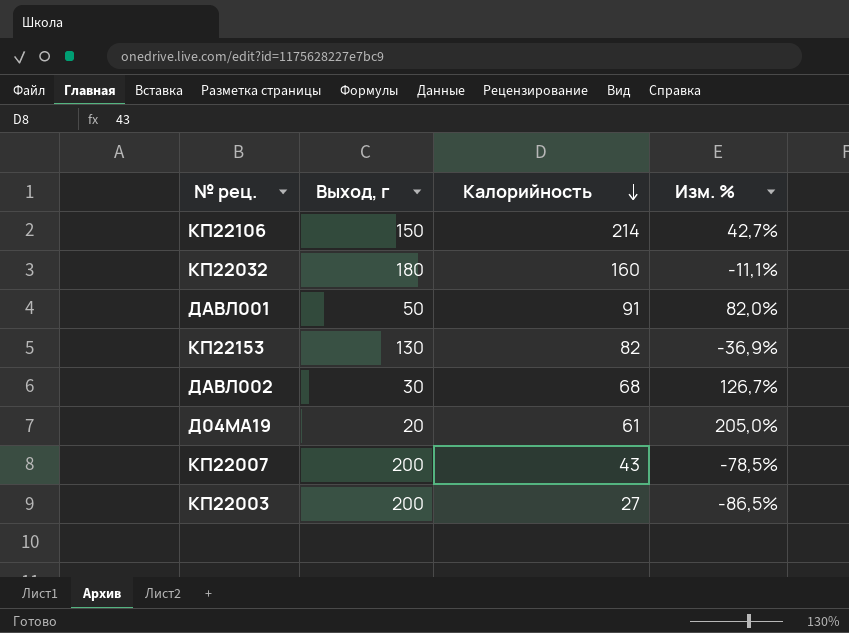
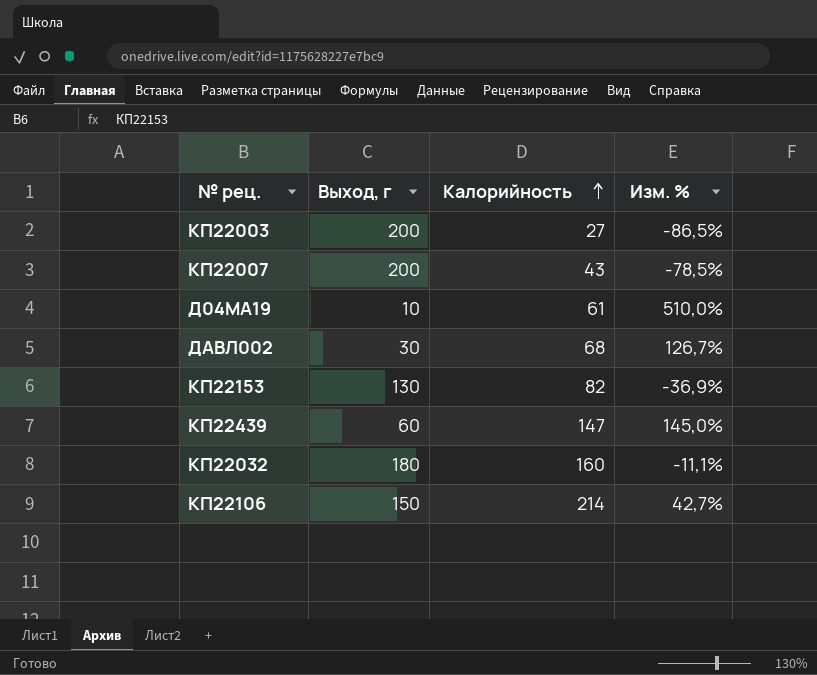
row order: Калорийность descending -> Калорийность ascending
row ДАВЛ001: 50 | 91 | 82,0% -> none
Д04МА19 | Выход, г: 20 -> 10
Д04МА19 | Изм. %: 205,0% -> 510,0%
row КП22439: none -> 60 | 147 | 145,0%

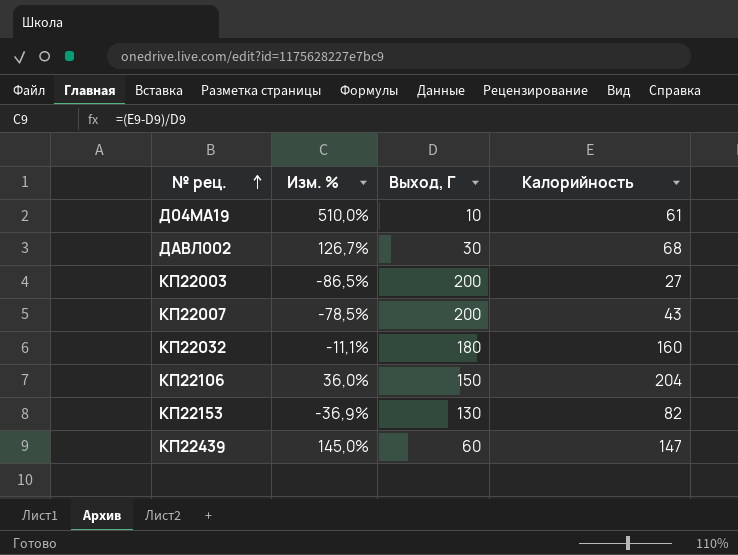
row order: Калорийность ascending -> № рец. ascending
column Изм. % | position: 4 -> 2
column name: Выход, г -> Выход, Г
КП22106 | Изм. %: 42,7% -> 36,0%
КП22106 | Калорийность: 214 -> 204

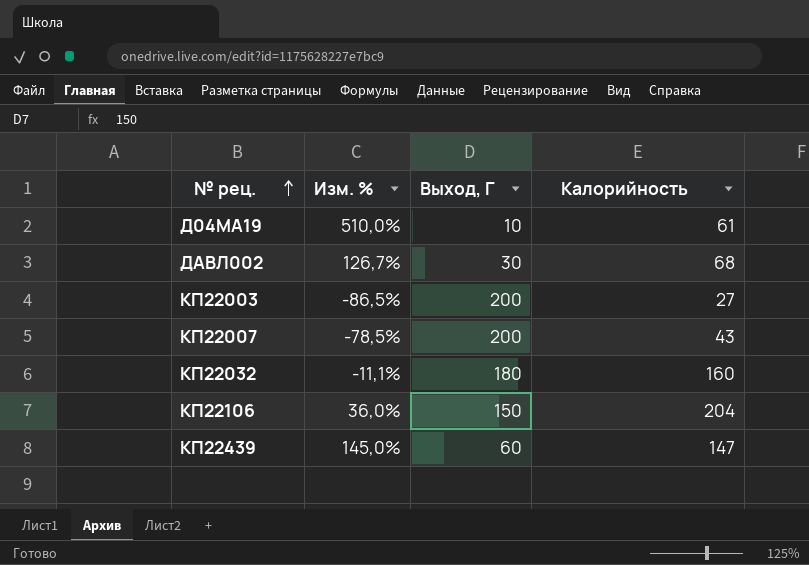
row КП22153: -36,9% | 130 | 82 -> none

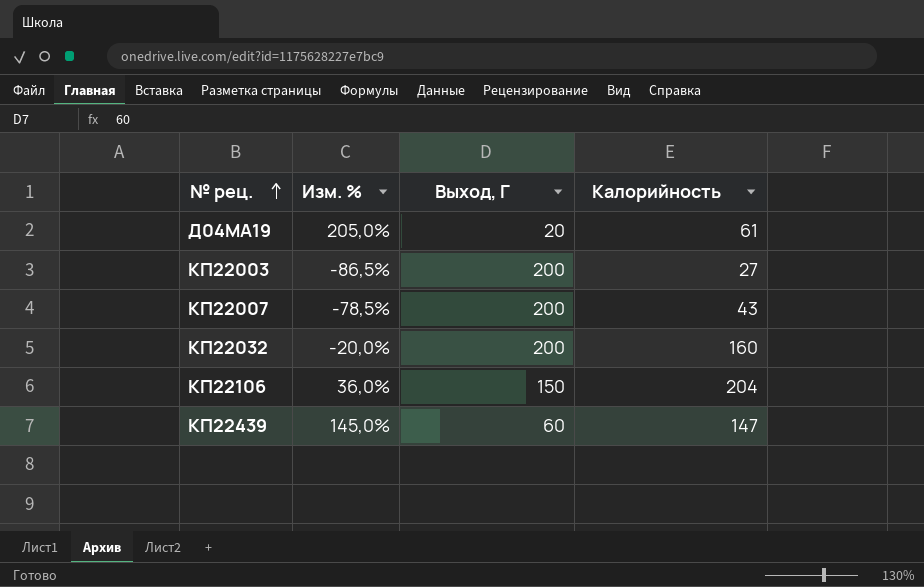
row ДАВЛ002: 126,7% | 30 | 68 -> none
Д04МА19 | Изм. %: 510,0% -> 205,0%
Д04МА19 | Выход, Г: 10 -> 20
КП22032 | Изм. %: -11,1% -> -20,0%
КП22032 | Выход, Г: 180 -> 200

